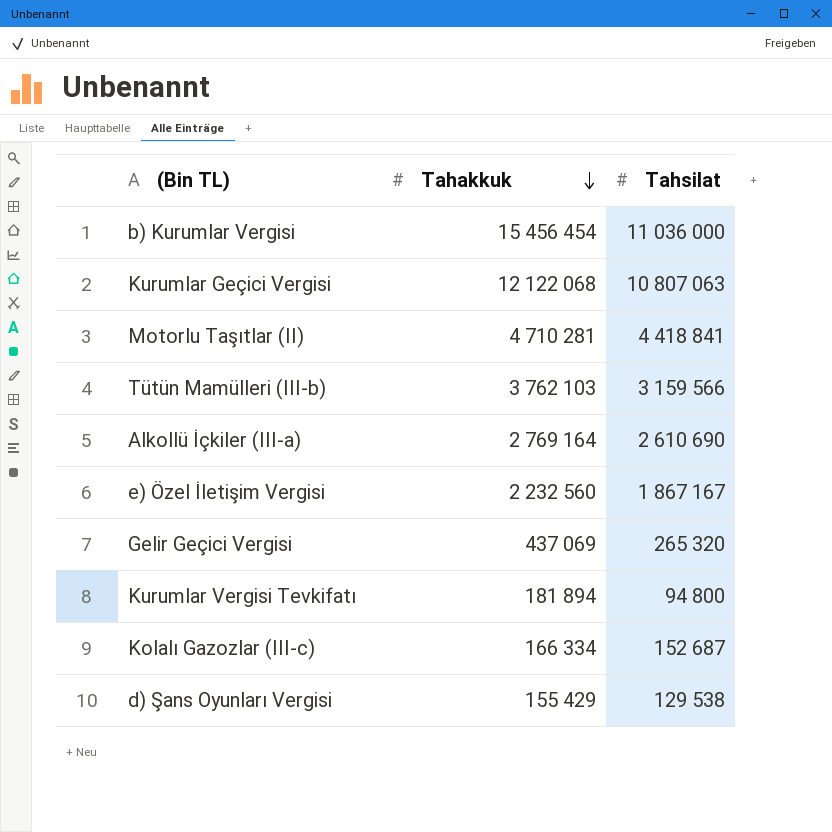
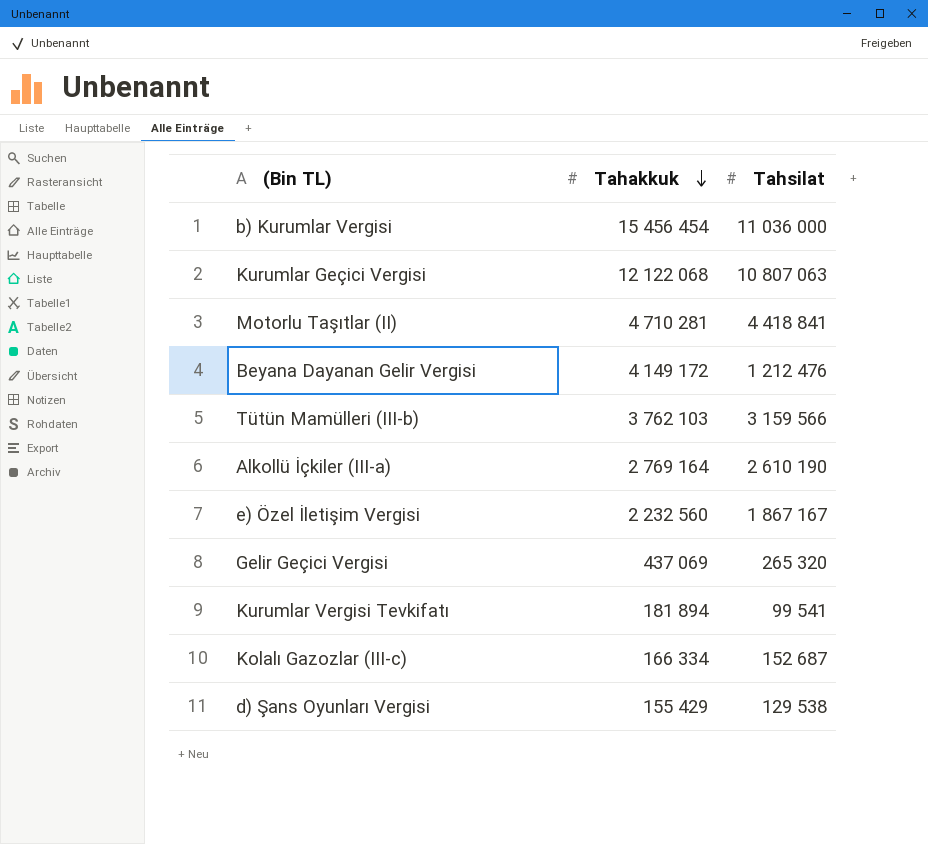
row Beyana Dayanan Gelir Vergisi: none -> 4 149 172 | 1 212 476
Alkollü İçkiler (III-a) | Tahsilat: 2 610 690 -> 2 610 190
Kurumlar Vergisi Tevkifatı | Tahsilat: 94 800 -> 99 541

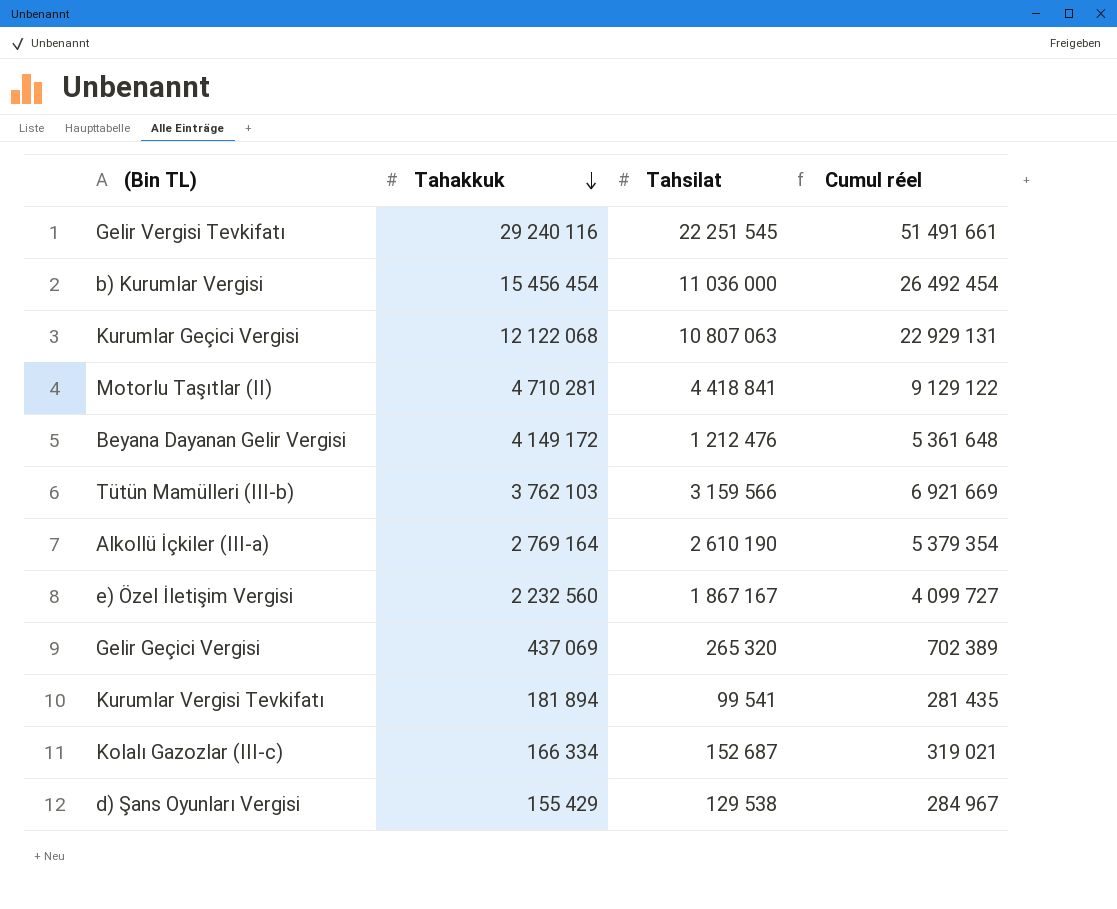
column Cumul réel | formula: none -> [Tahakkuk] + [Tahsilat]
row Gelir Vergisi Tevkifatı: none -> 29 240 116 | 22 251 545 | 51 491 661

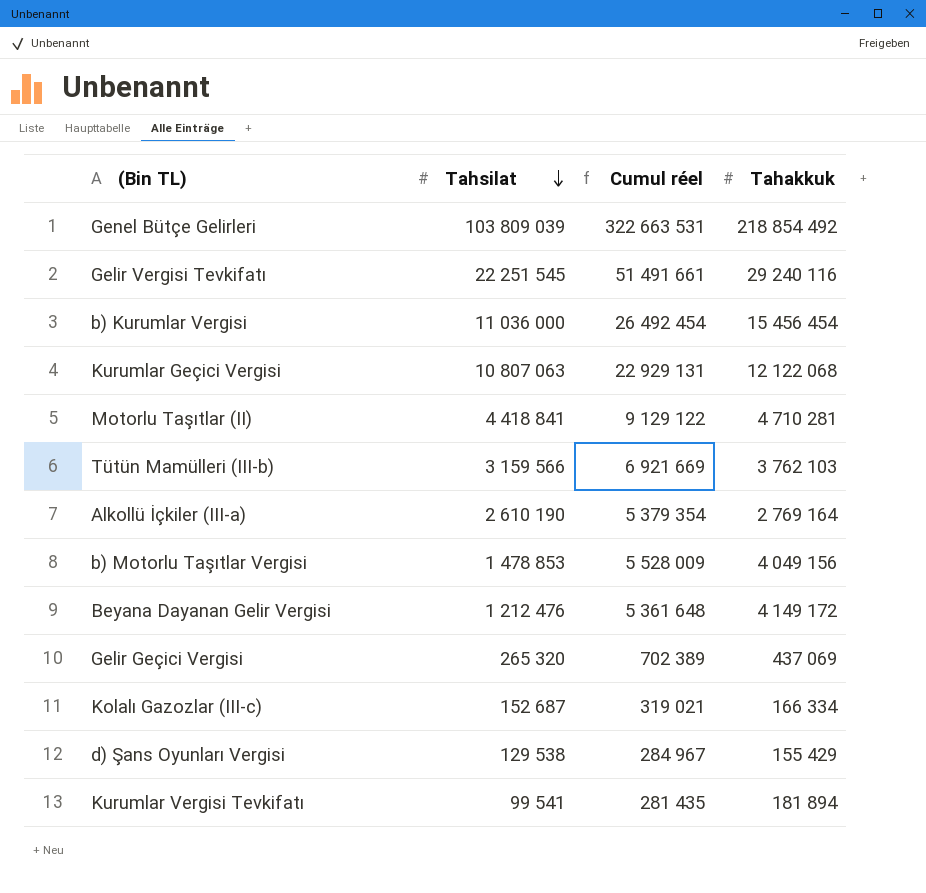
row order: Tahakkuk descending -> Tahsilat descending
column Tahakkuk | position: 2 -> 4
row e) Özel İletişim Vergisi: 2 232 560 | 1 867 167 | 4 099 727 -> none
row Genel Bütçe Gelirleri: none -> 103 809 039 | 322 663 531 | 218 854 492
row b) Motorlu Taşıtlar Vergisi: none -> 1 478 853 | 5 528 009 | 4 049 156

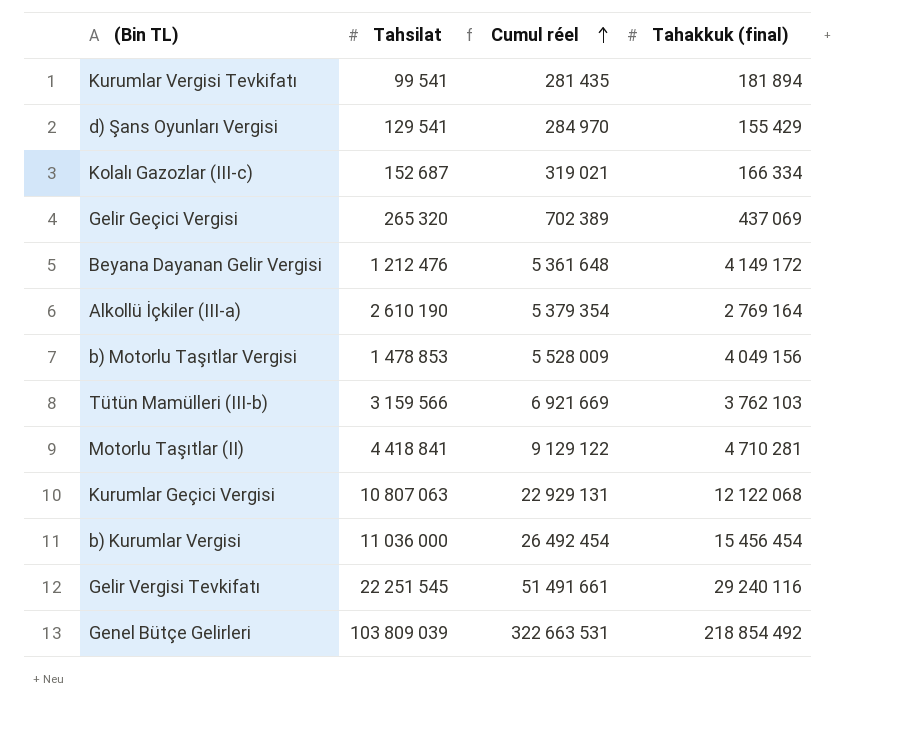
row order: Tahsilat descending -> Cumul réel ascending
column name: Tahakkuk -> Tahakkuk (final)
d) Şans Oyunları Vergisi | Tahsilat: 129 538 -> 129 541
d) Şans Oyunları Vergisi | Cumul réel: 284 967 -> 284 970

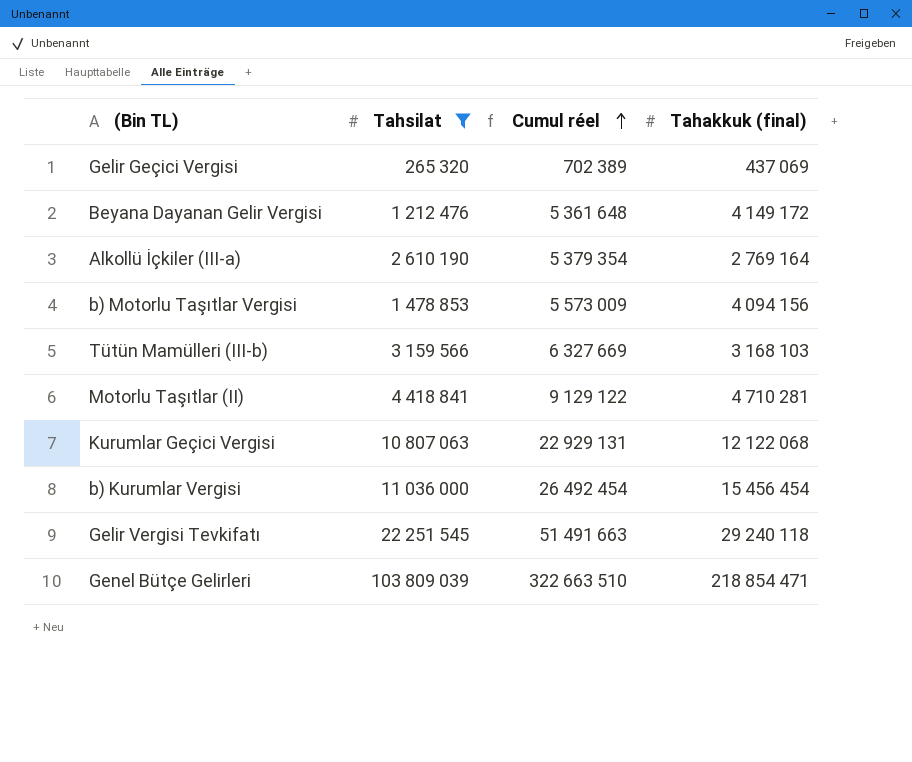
filter: none -> Tahsilat >= 265 320
b) Motorlu Taşıtlar Vergisi | Cumul réel: 5 528 009 -> 5 573 009
b) Motorlu Taşıtlar Vergisi | Tahakkuk (final): 4 049 156 -> 4 094 156
Tütün Mamülleri (III-b) | Cumul réel: 6 921 669 -> 6 327 669
Tütün Mamülleri (III-b) | Tahakkuk (final): 3 762 103 -> 3 168 103
Gelir Vergisi Tevkifatı | Cumul réel: 51 491 661 -> 51 491 663
Gelir Vergisi Tevkifatı | Tahakkuk (final): 29 240 116 -> 29 240 118
Genel Bütçe Gelirleri | Cumul réel: 322 663 531 -> 322 663 510
Genel Bütçe Gelirleri | Tahakkuk (final): 218 854 492 -> 218 854 471

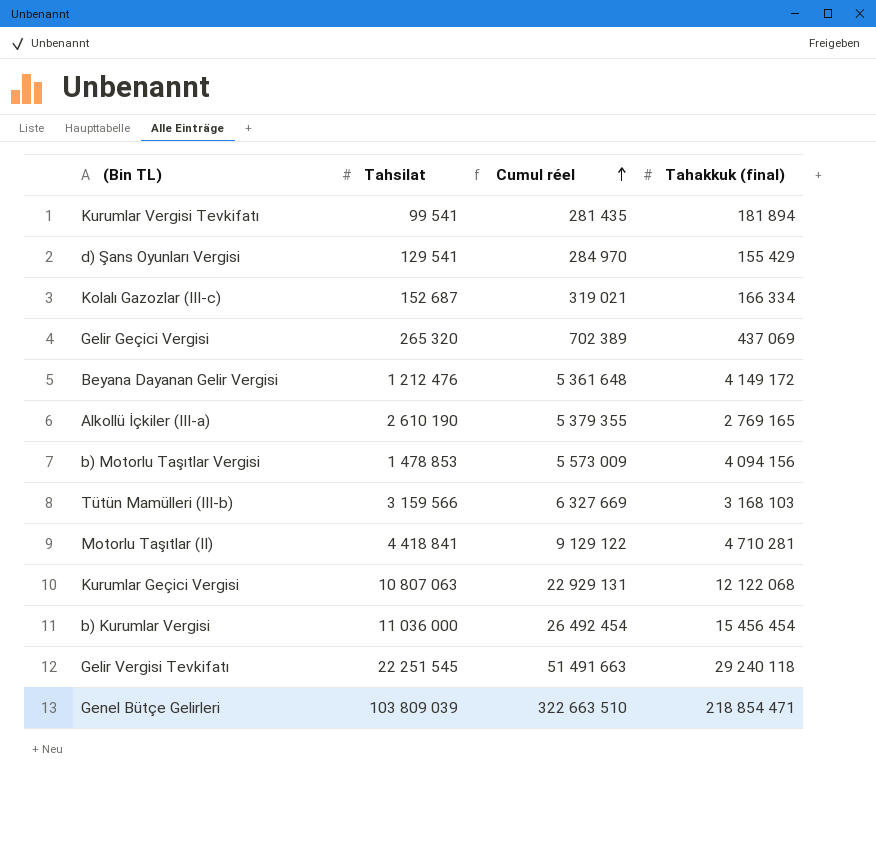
filter: Tahsilat >= 265 320 -> none
Alkollü İçkiler (III-a) | Cumul réel: 5 379 354 -> 5 379 355
Alkollü İçkiler (III-a) | Tahakkuk (final): 2 769 164 -> 2 769 165

